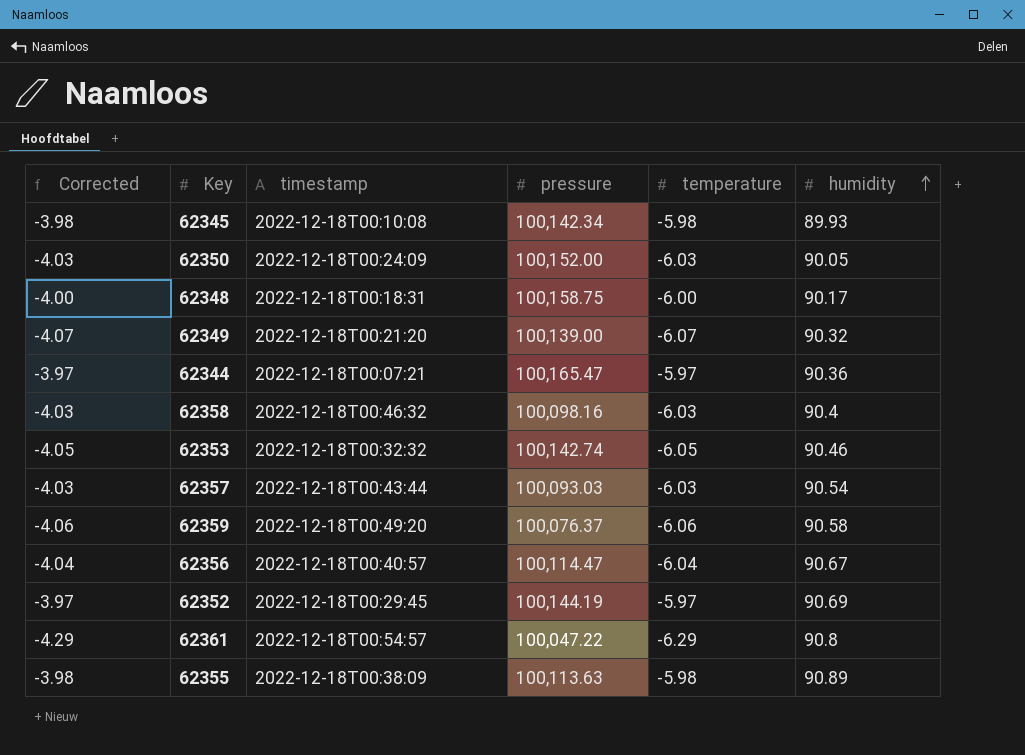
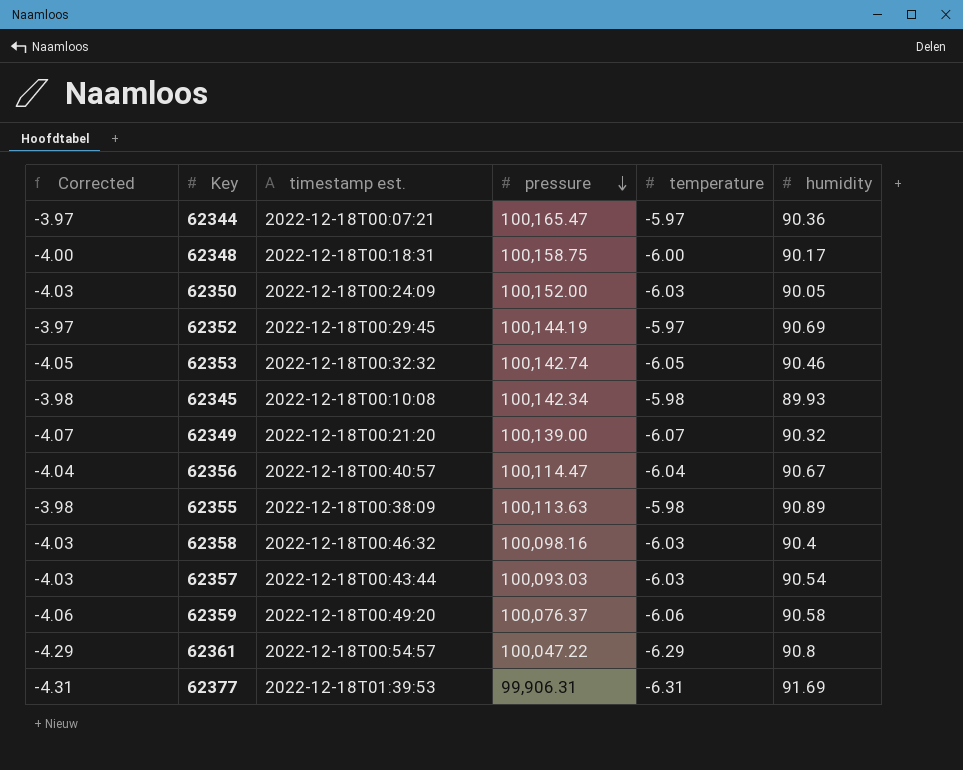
row order: humidity ascending -> pressure descending
column name: timestamp -> timestamp est.
row 62377: none -> -4.31 | 2022-12-18T01:39:53 | 99,906.31 | -6.31 | 91.69

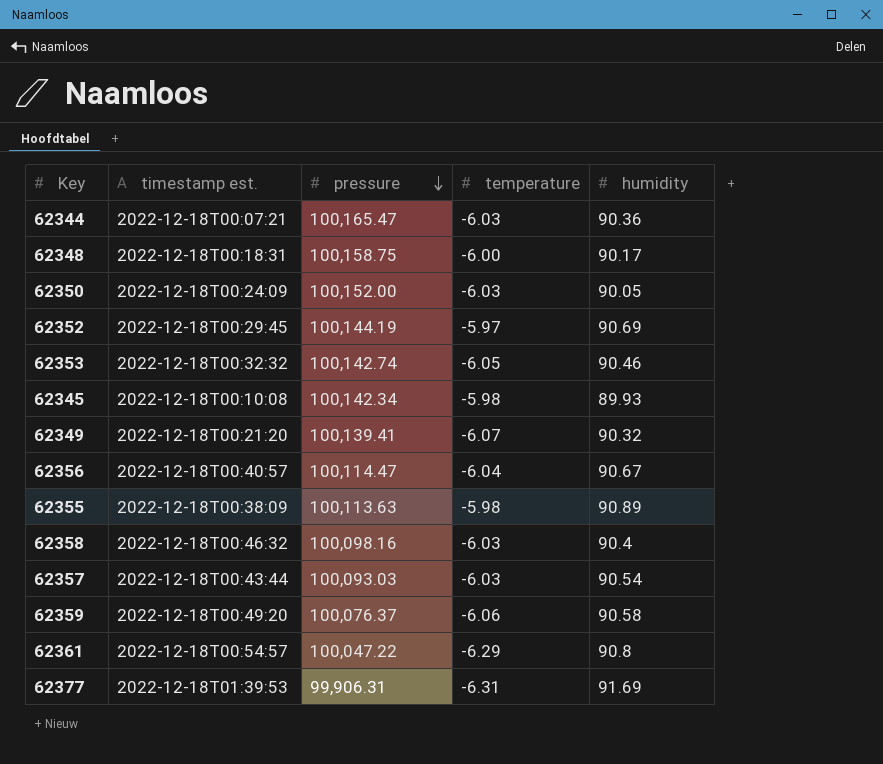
column Corrected | formula: [temperature] + 2 -> none
62344 | temperature: -5.97 -> -6.03
62349 | pressure: 100,139.00 -> 100,139.41

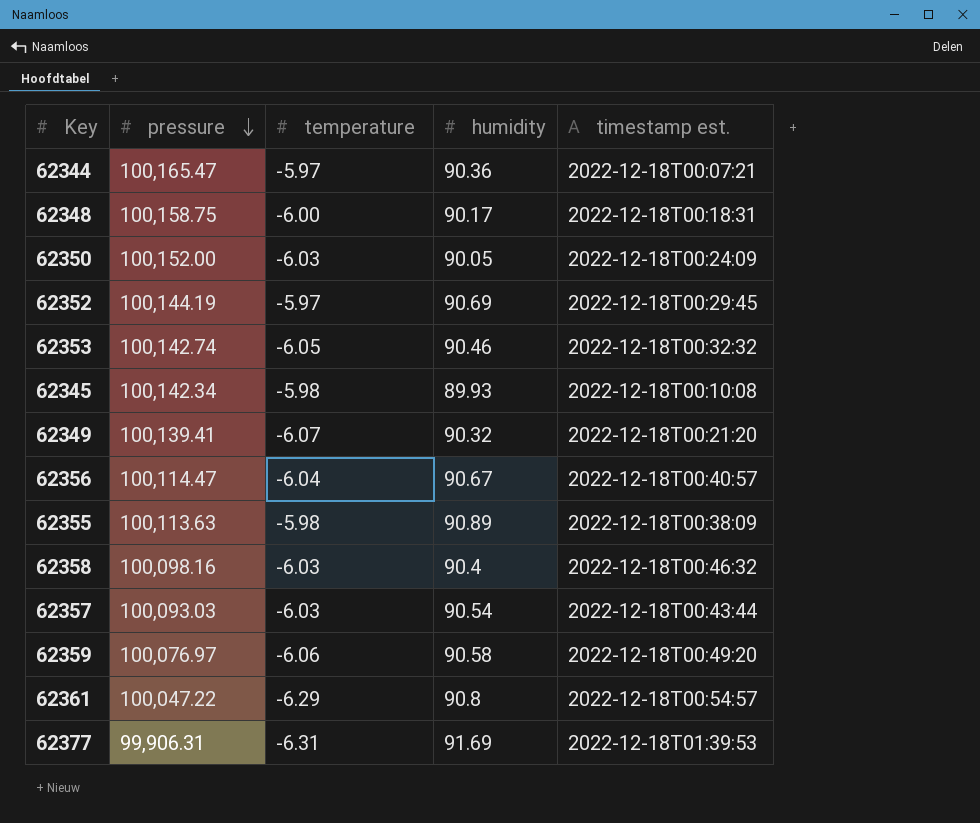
column timestamp est. | position: 2 -> 5
62344 | temperature: -6.03 -> -5.97
62359 | pressure: 100,076.37 -> 100,076.97

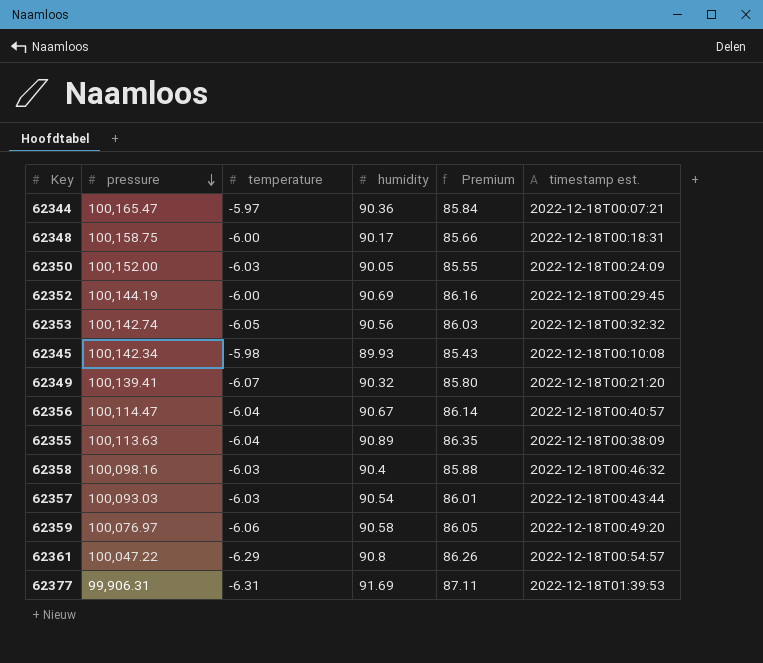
column Premium | formula: none -> [humidity] * 0.95
62352 | temperature: -5.97 -> -6.00
62353 | humidity: 90.46 -> 90.56
62355 | temperature: -5.98 -> -6.04

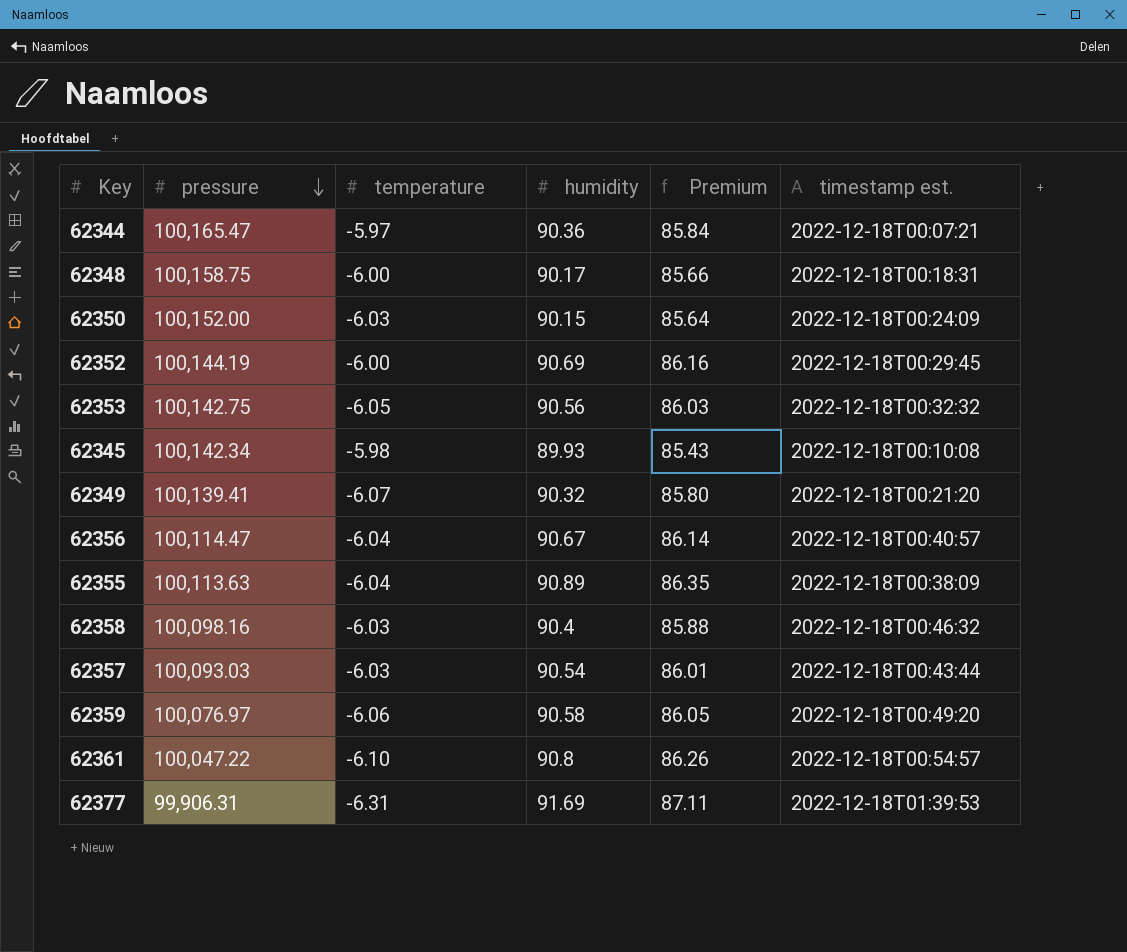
62350 | humidity: 90.05 -> 90.15
62350 | Premium: 85.55 -> 85.64
62353 | pressure: 100,142.74 -> 100,142.75
62361 | temperature: -6.29 -> -6.10

